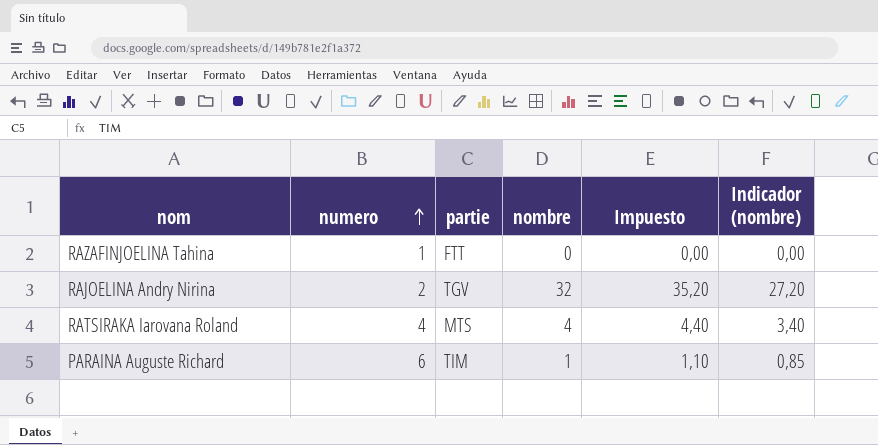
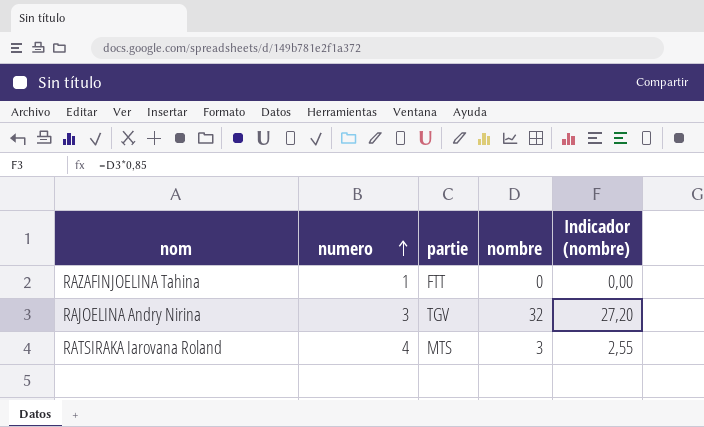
column Impuesto | formula: [nombre] * 1,1 -> none
row PARAINA Auguste Richard: 6 | TIM | 1 | 1,10 | 0,85 -> none
RAJOELINA Andry Nirina | numero: 2 -> 3
RATSIRAKA Iarovana Roland | nombre: 4 -> 3
RATSIRAKA Iarovana Roland | Indicador (nombre): 3,40 -> 2,55

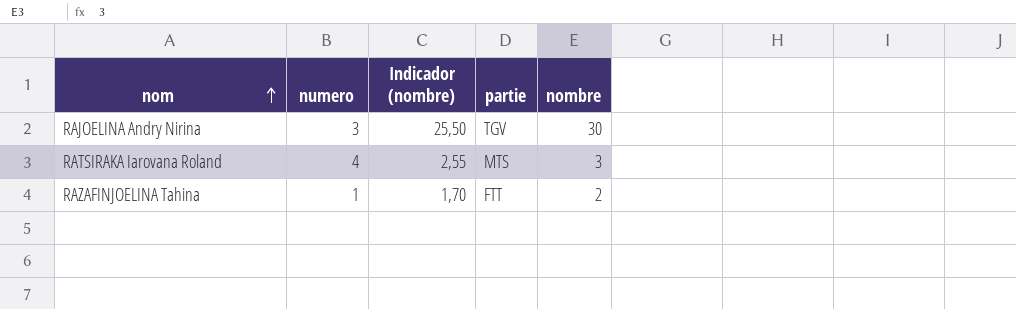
row order: numero ascending -> nom ascending
column Indicador (nombre) | position: 5 -> 3
RAJOELINA Andry Nirina | Indicador (nombre): 27,20 -> 25,50
RAJOELINA Andry Nirina | nombre: 32 -> 30
RAZAFINJOELINA Tahina | Indicador (nombre): 0,00 -> 1,70
RAZAFINJOELINA Tahina | nombre: 0 -> 2

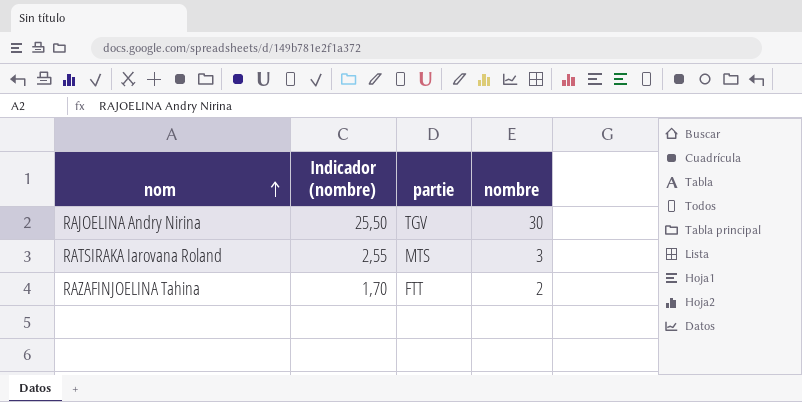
column numero | position: 2 -> none

